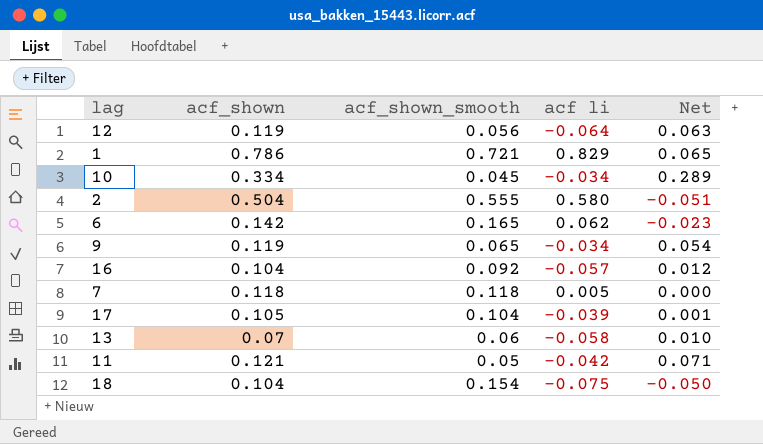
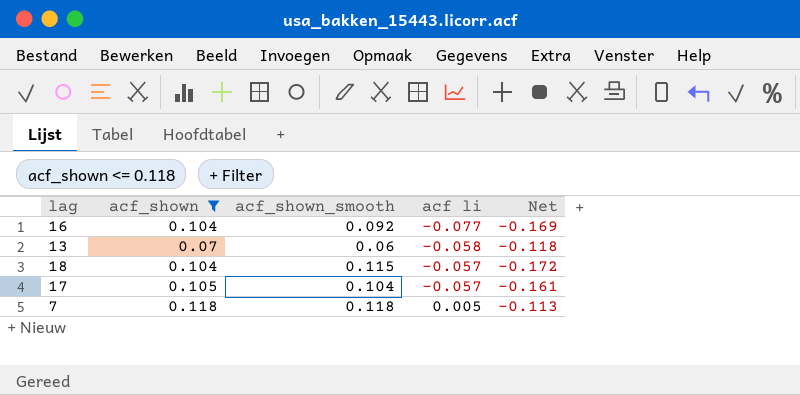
filter: none -> acf_shown <= 0.118
row order: none -> acf li ascending
column Net | formula: [acf_shown] - [acf_shown_smooth] -> [acf li] - [acf_shown_smooth]
16 | acf li: -0.057 -> -0.077
18 | acf_shown_smooth: 0.154 -> 0.115
18 | acf li: -0.075 -> -0.057
17 | acf li: -0.039 -> -0.057

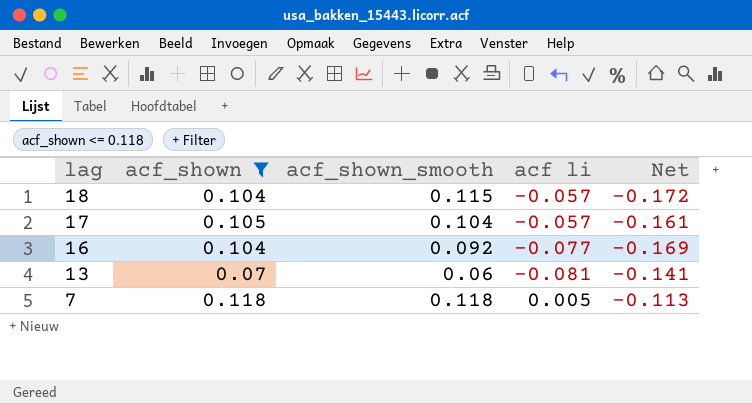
row order: acf li ascending -> lag descending
13 | acf li: -0.058 -> -0.081
13 | Net: -0.118 -> -0.141

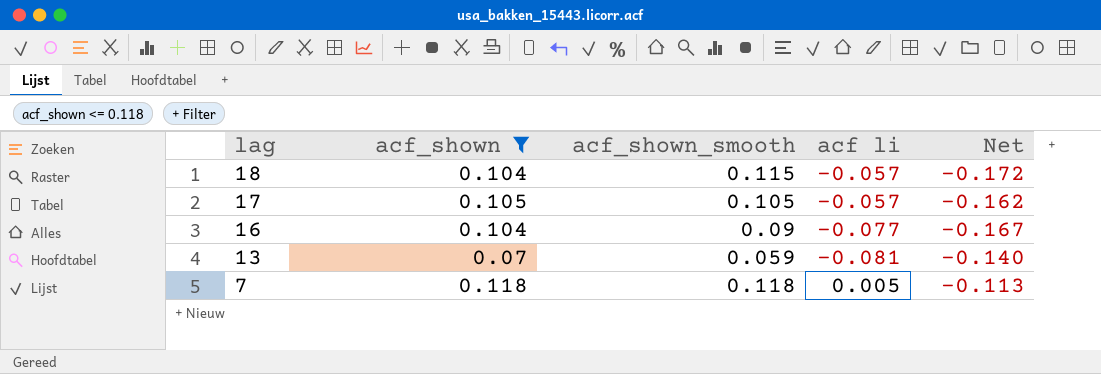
17 | acf_shown_smooth: 0.104 -> 0.105
17 | Net: -0.161 -> -0.162
16 | acf_shown_smooth: 0.092 -> 0.09
16 | Net: -0.169 -> -0.167
13 | acf_shown_smooth: 0.06 -> 0.059
13 | Net: -0.141 -> -0.140

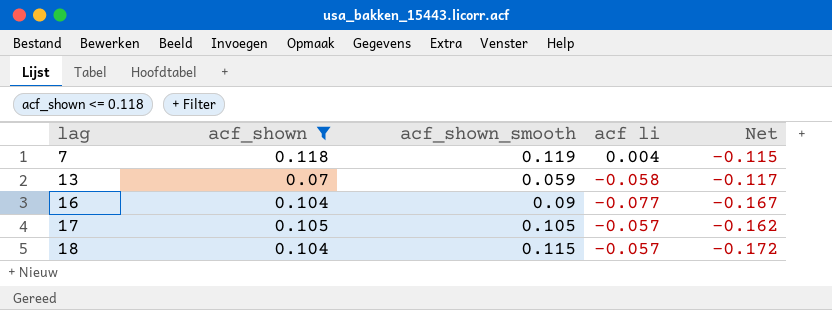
row order: lag descending -> lag ascending
7 | acf_shown_smooth: 0.118 -> 0.119
7 | acf li: 0.005 -> 0.004
7 | Net: -0.113 -> -0.115
13 | acf li: -0.081 -> -0.058
13 | Net: -0.140 -> -0.117

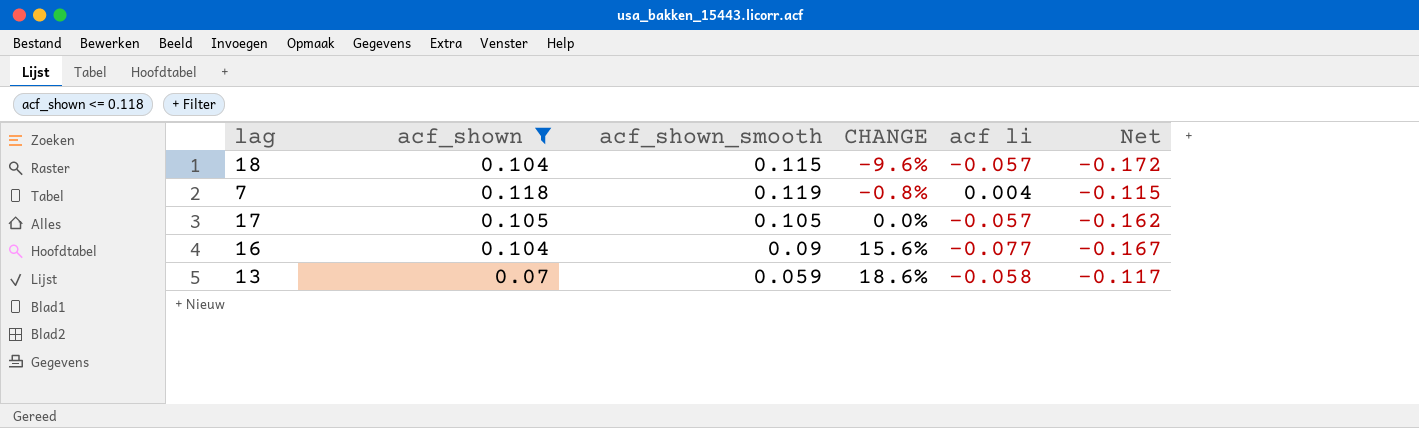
row order: lag ascending -> CHANGE ascending
column CHANGE | formula: none -> ([acf_shown] - [acf_shown_smooth]) / [acf_shown_smooth]

